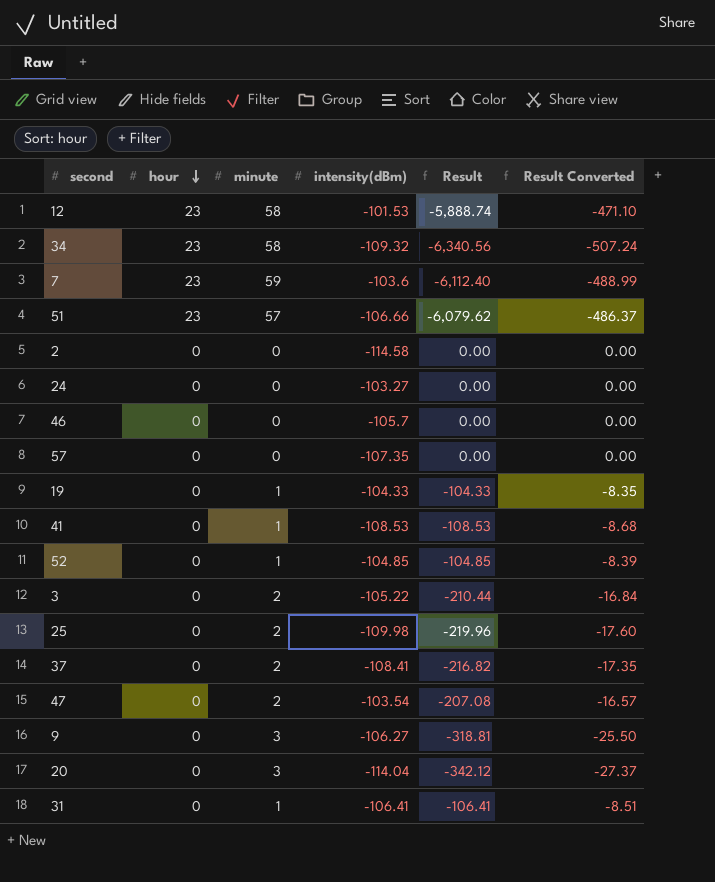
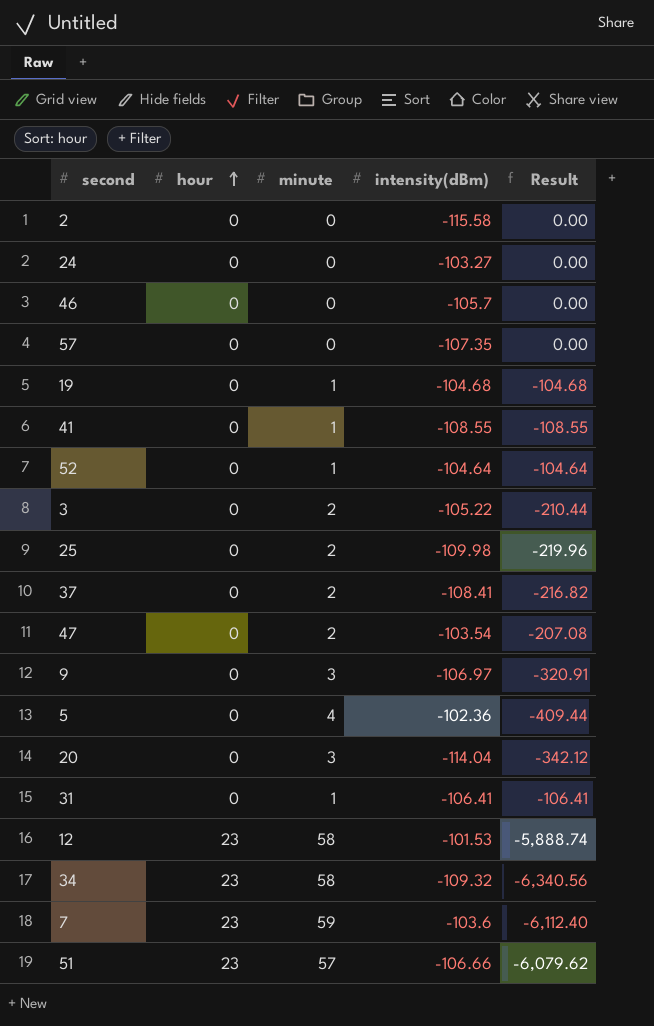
row order: hour descending -> hour ascending
column Result Converted | formula: [Result] * 0.08 -> none
2 | intensity(dBm): -114.58 -> -115.58
19 | intensity(dBm): -104.33 -> -104.68
19 | Result: -104.33 -> -104.68
41 | intensity(dBm): -108.53 -> -108.55
41 | Result: -108.53 -> -108.55
52 | intensity(dBm): -104.85 -> -104.64
52 | Result: -104.85 -> -104.64
9 | intensity(dBm): -106.27 -> -106.97
9 | Result: -318.81 -> -320.91
row 5: none -> 0 | 4 | -102.36 | -409.44

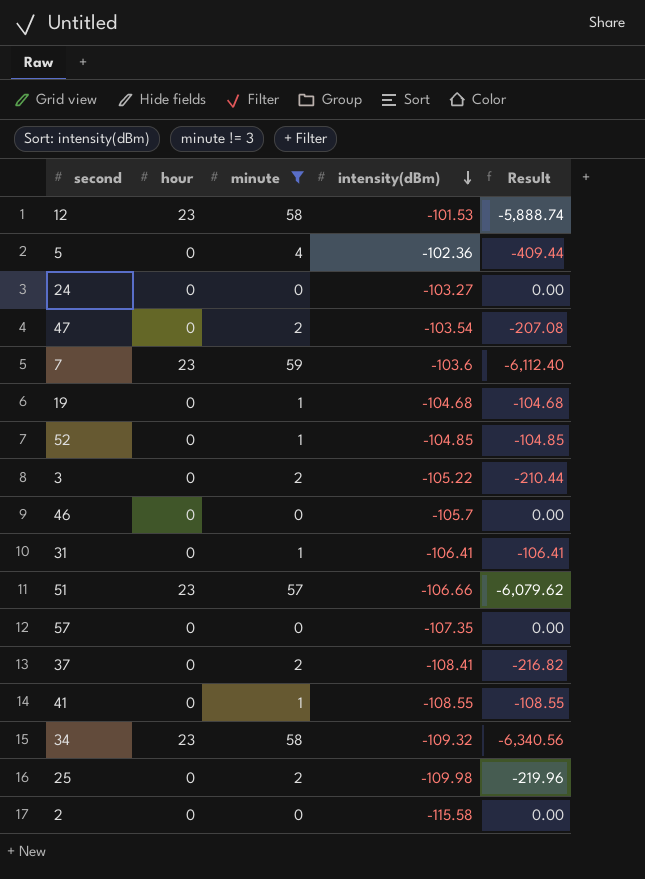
filter: none -> minute != 3
row order: hour ascending -> intensity(dBm) descending
52 | intensity(dBm): -104.64 -> -104.85
52 | Result: -104.64 -> -104.85

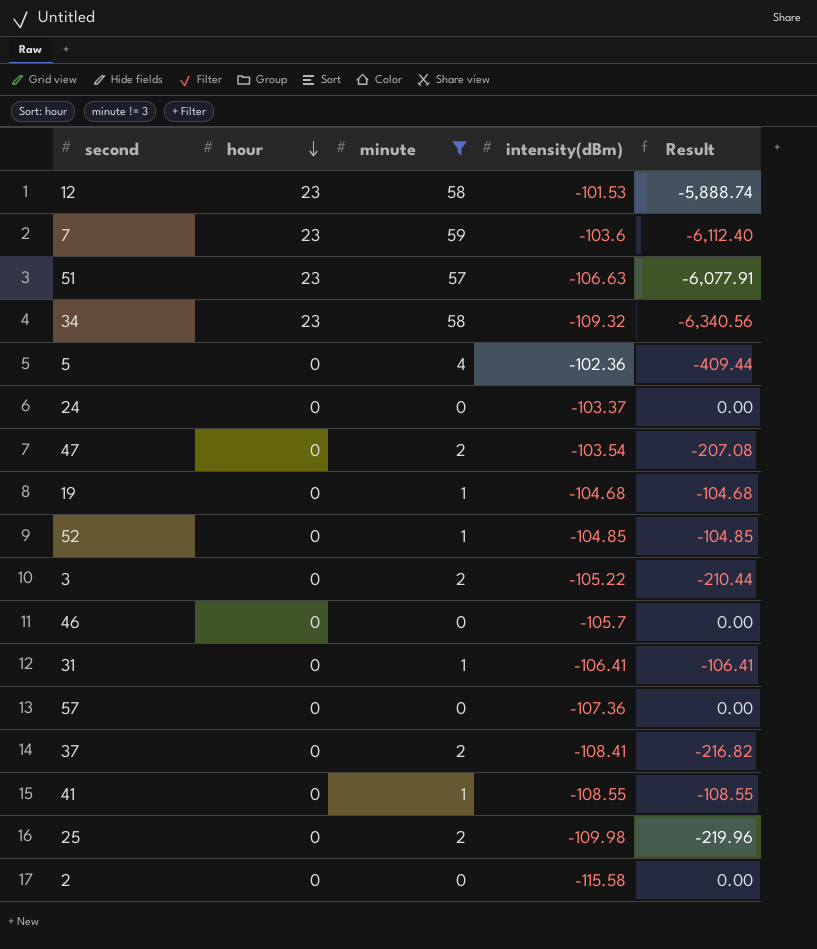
row order: intensity(dBm) descending -> hour descending
51 | intensity(dBm): -106.66 -> -106.63
51 | Result: -6,079.62 -> -6,077.91
24 | intensity(dBm): -103.27 -> -103.37
57 | intensity(dBm): -107.35 -> -107.36

